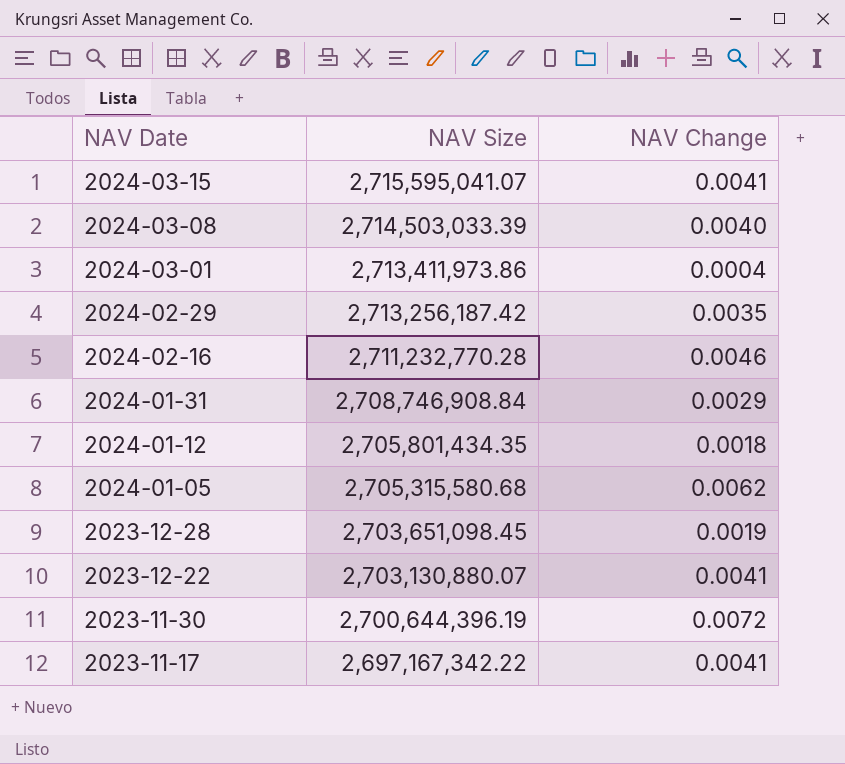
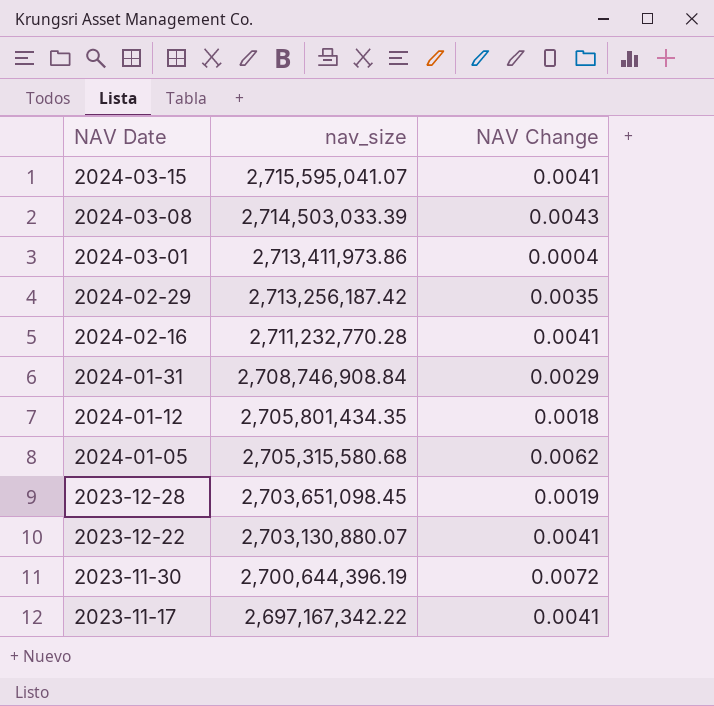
column name: NAV Size -> nav_size
2024-03-08 | NAV Change: 0.0040 -> 0.0043
2024-02-16 | NAV Change: 0.0046 -> 0.0041

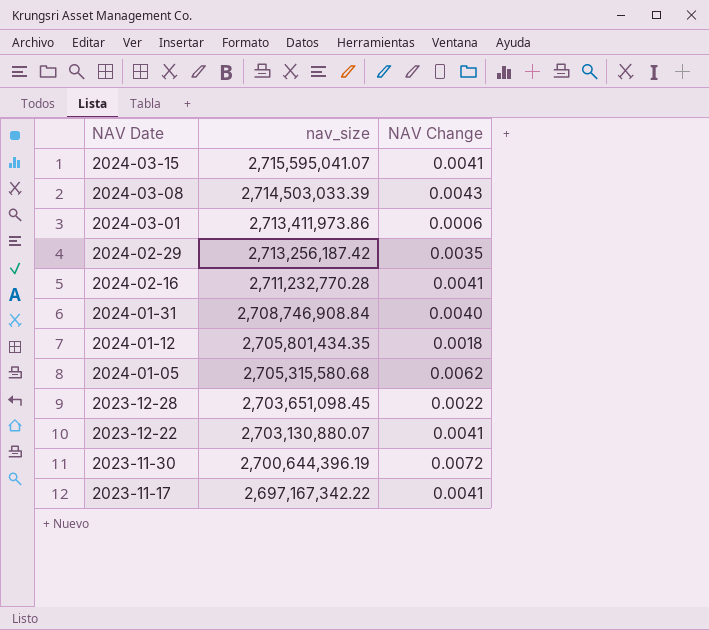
2024-03-01 | NAV Change: 0.0004 -> 0.0006
2024-01-31 | NAV Change: 0.0029 -> 0.0040
2023-12-28 | NAV Change: 0.0019 -> 0.0022

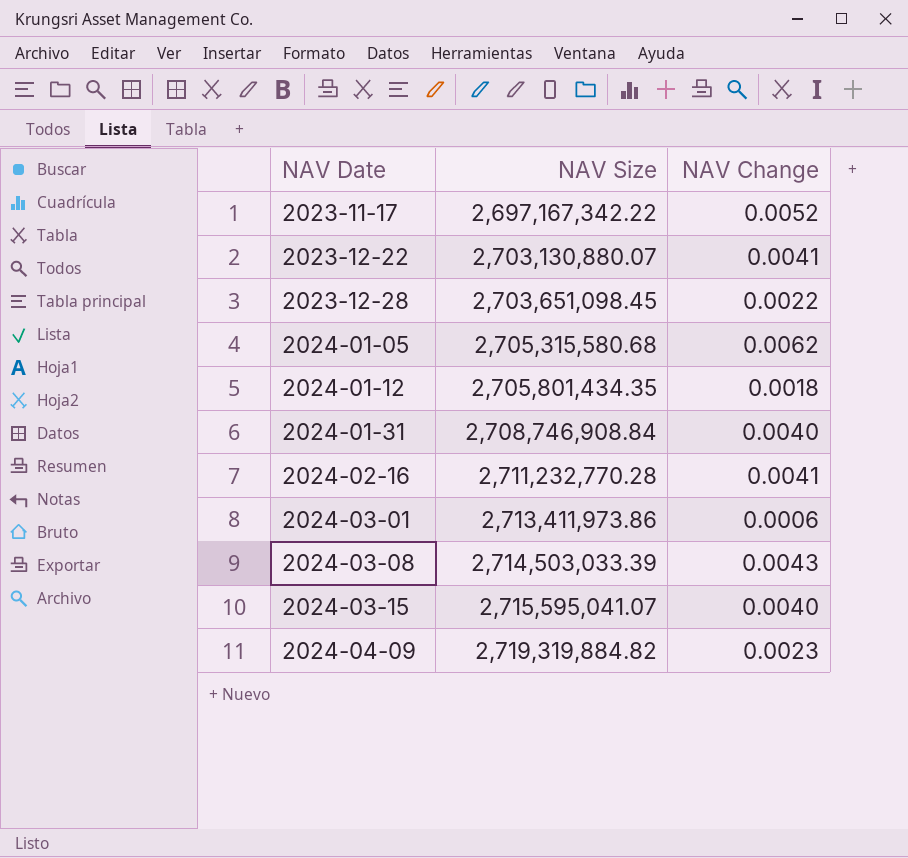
row order: NAV Date descending -> NAV Date ascending
column name: nav_size -> NAV Size
row 2024-02-29: 2,713,256,187.42 | 0.0035 -> none
row 2023-11-30: 2,700,644,396.19 | 0.0072 -> none
2023-11-17 | NAV Change: 0.0041 -> 0.0052
2024-03-15 | NAV Change: 0.0041 -> 0.0040
row 2024-04-09: none -> 2,719,319,884.82 | 0.0023

